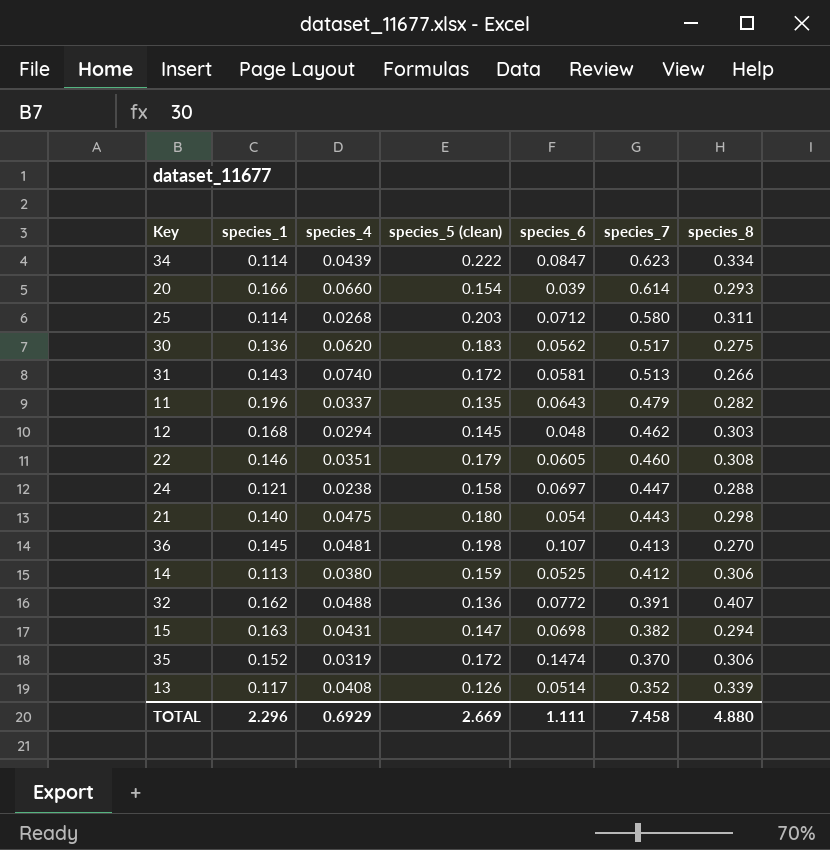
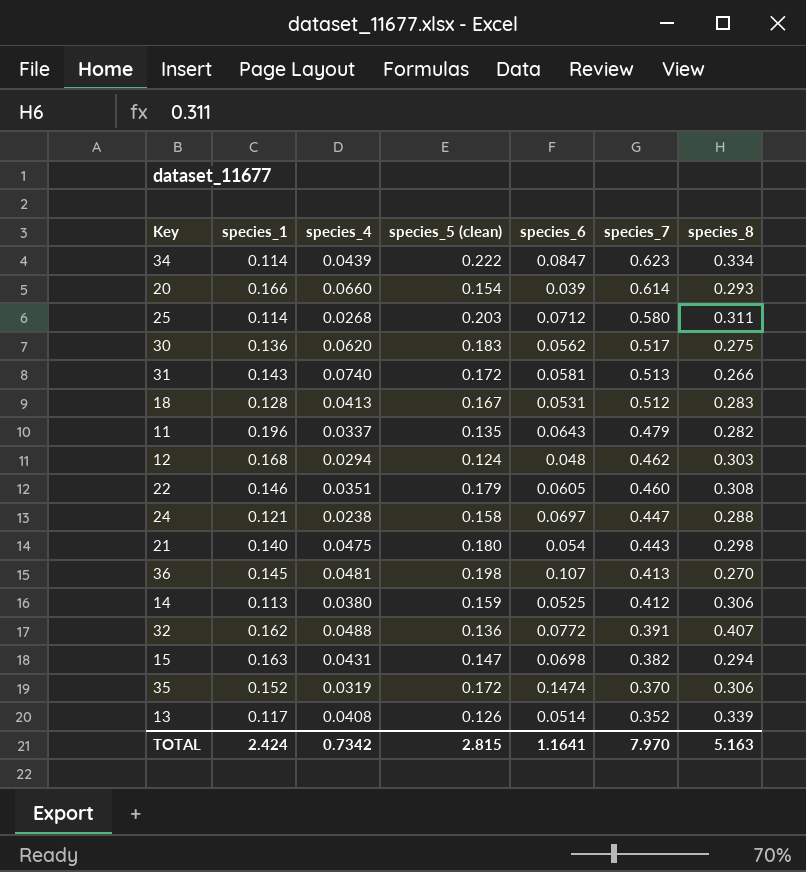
row 18: none -> 0.128 | 0.0413 | 0.167 | 0.0531 | 0.512 | 0.283
12 | species_5 (clean): 0.145 -> 0.124
TOTAL | species_1: 2.296 -> 2.424
TOTAL | species_4: 0.6929 -> 0.7342
TOTAL | species_5 (clean): 2.669 -> 2.815
TOTAL | species_6: 1.111 -> 1.1641
TOTAL | species_7: 7.458 -> 7.970
TOTAL | species_8: 4.880 -> 5.163

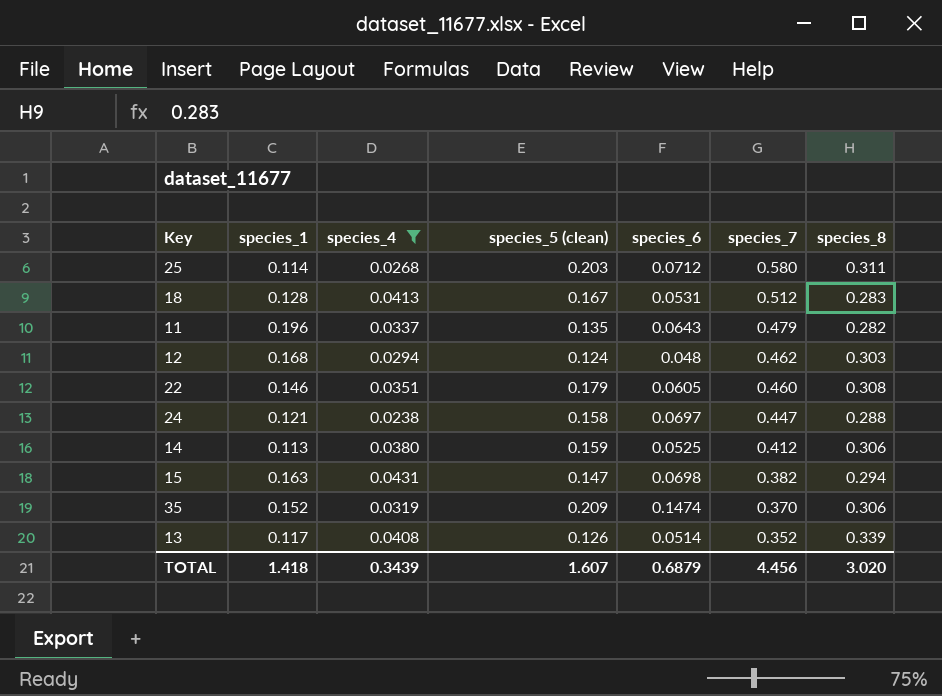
filter: none -> species_4 <= 0.0431
35 | species_5 (clean): 0.172 -> 0.209
TOTAL | species_1: 2.424 -> 1.418
TOTAL | species_4: 0.7342 -> 0.3439
TOTAL | species_5 (clean): 2.815 -> 1.607
TOTAL | species_6: 1.1641 -> 0.6879
TOTAL | species_7: 7.970 -> 4.456
TOTAL | species_8: 5.163 -> 3.020

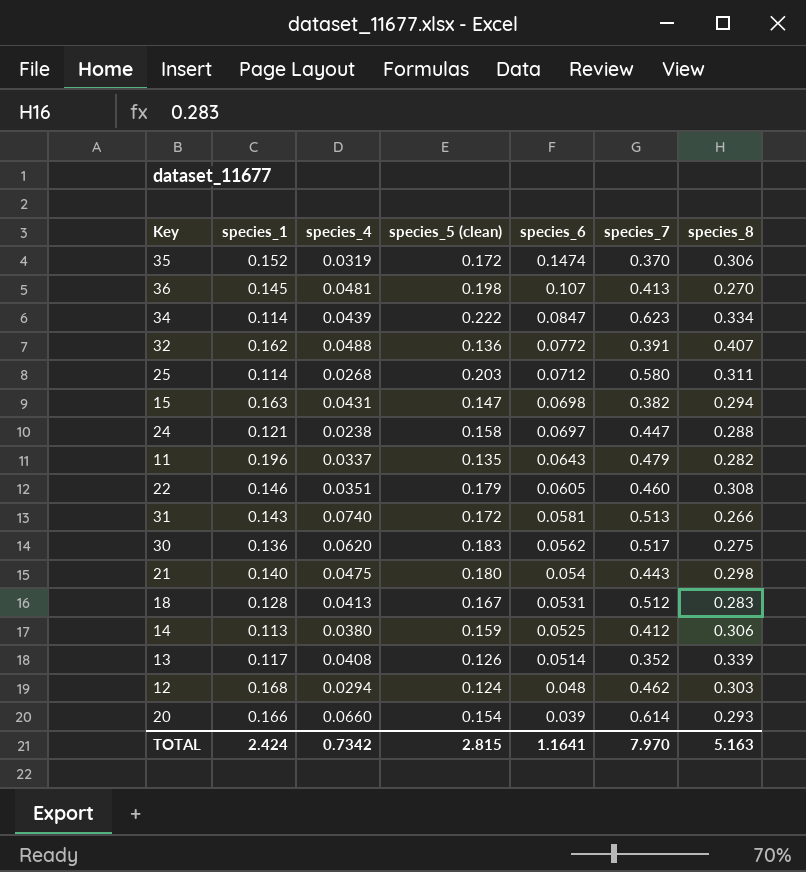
filter: species_4 <= 0.0431 -> none
row order: species_7 descending -> species_6 descending
35 | species_5 (clean): 0.209 -> 0.172
TOTAL | species_1: 1.418 -> 2.424
TOTAL | species_4: 0.3439 -> 0.7342
TOTAL | species_5 (clean): 1.607 -> 2.815
TOTAL | species_6: 0.6879 -> 1.1641
TOTAL | species_7: 4.456 -> 7.970
TOTAL | species_8: 3.020 -> 5.163

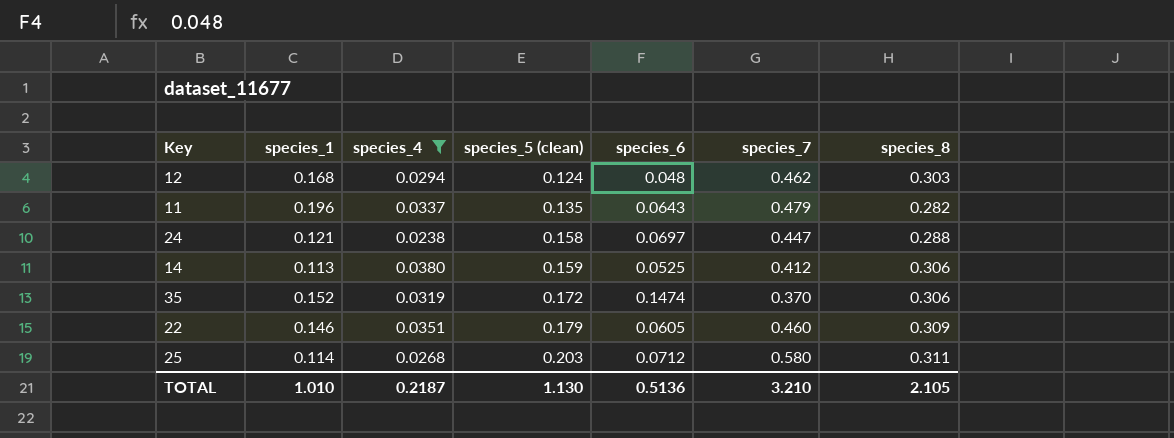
filter: none -> species_4 <= 0.0380
row order: species_6 descending -> species_5 (clean) ascending
22 | species_8: 0.308 -> 0.309
TOTAL | species_1: 2.424 -> 1.010
TOTAL | species_4: 0.7342 -> 0.2187
TOTAL | species_5 (clean): 2.815 -> 1.130
TOTAL | species_6: 1.1641 -> 0.5136
TOTAL | species_7: 7.970 -> 3.210
TOTAL | species_8: 5.163 -> 2.105

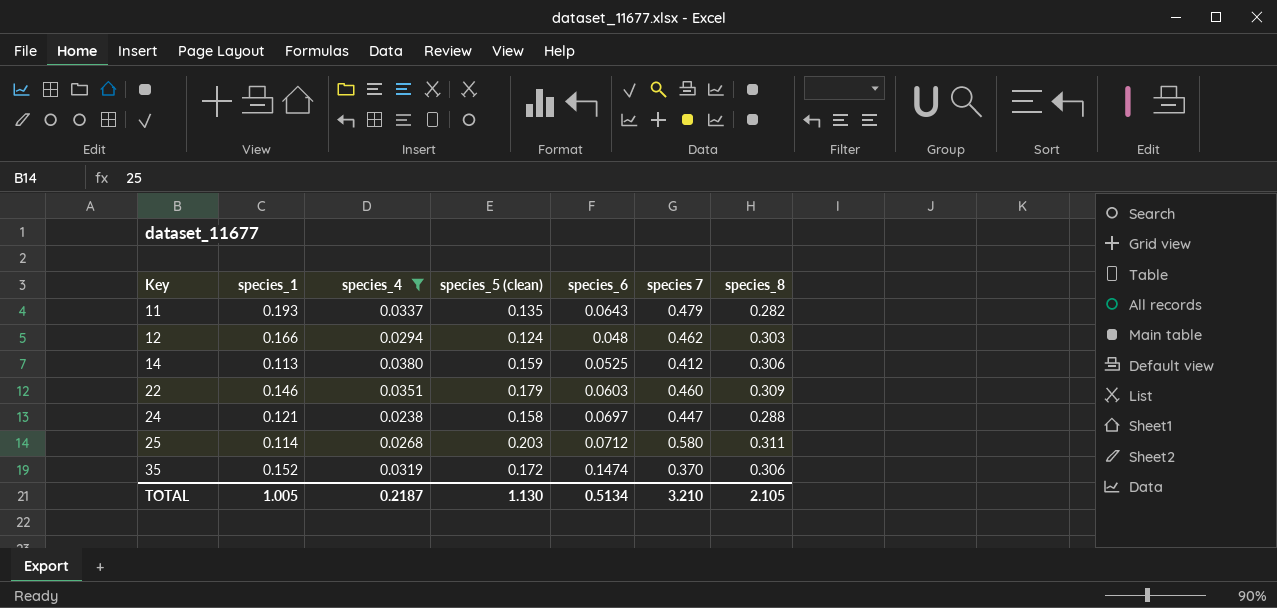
row order: species_5 (clean) ascending -> Key ascending
column name: species_7 -> species 7
11 | species_1: 0.196 -> 0.193
12 | species_1: 0.168 -> 0.166
22 | species_6: 0.0605 -> 0.0603
TOTAL | species_1: 1.010 -> 1.005
TOTAL | species_6: 0.5136 -> 0.5134

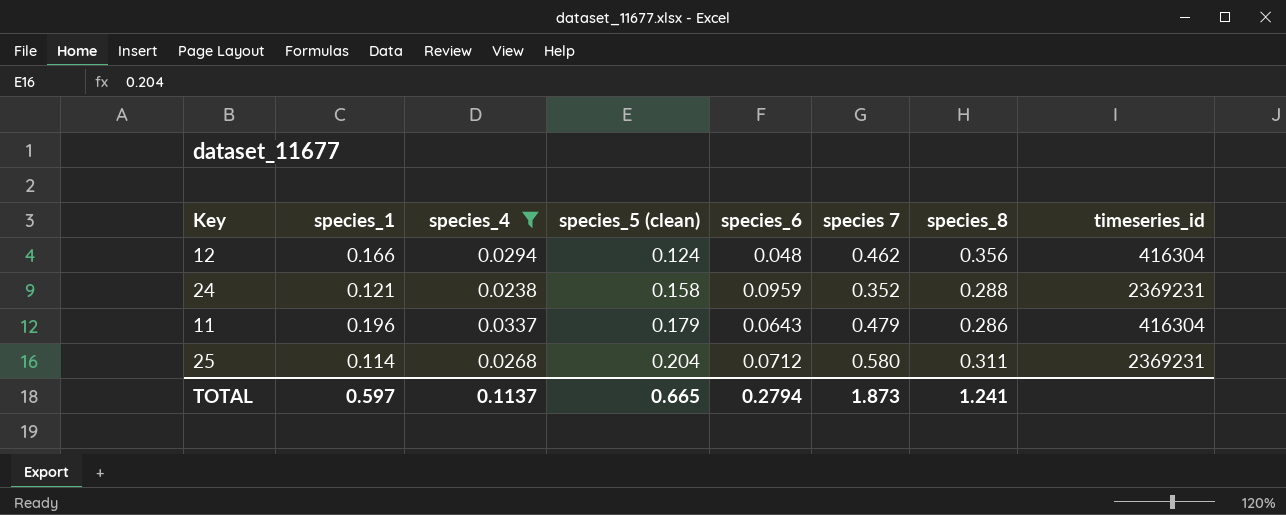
row order: Key ascending -> species_5 (clean) ascending
column timeseries_id | position: none -> 8
row 14: 0.113 | 0.0380 | 0.159 | 0.0525 | 0.412 | 0.306 -> none
row 22: 0.146 | 0.0351 | 0.179 | 0.0603 | 0.460 | 0.309 -> none
row 35: 0.152 | 0.0319 | 0.172 | 0.1474 | 0.370 | 0.306 -> none
12 | species_8: 0.303 -> 0.356
24 | species_6: 0.0697 -> 0.0959
24 | species 7: 0.447 -> 0.352
11 | species_1: 0.193 -> 0.196
11 | species_5 (clean): 0.135 -> 0.179
11 | species_8: 0.282 -> 0.286
25 | species_5 (clean): 0.203 -> 0.204
TOTAL | species_1: 1.005 -> 0.597
TOTAL | species_4: 0.2187 -> 0.1137
TOTAL | species_5 (clean): 1.130 -> 0.665
TOTAL | species_6: 0.5134 -> 0.2794
TOTAL | species 7: 3.210 -> 1.873
TOTAL | species_8: 2.105 -> 1.241

